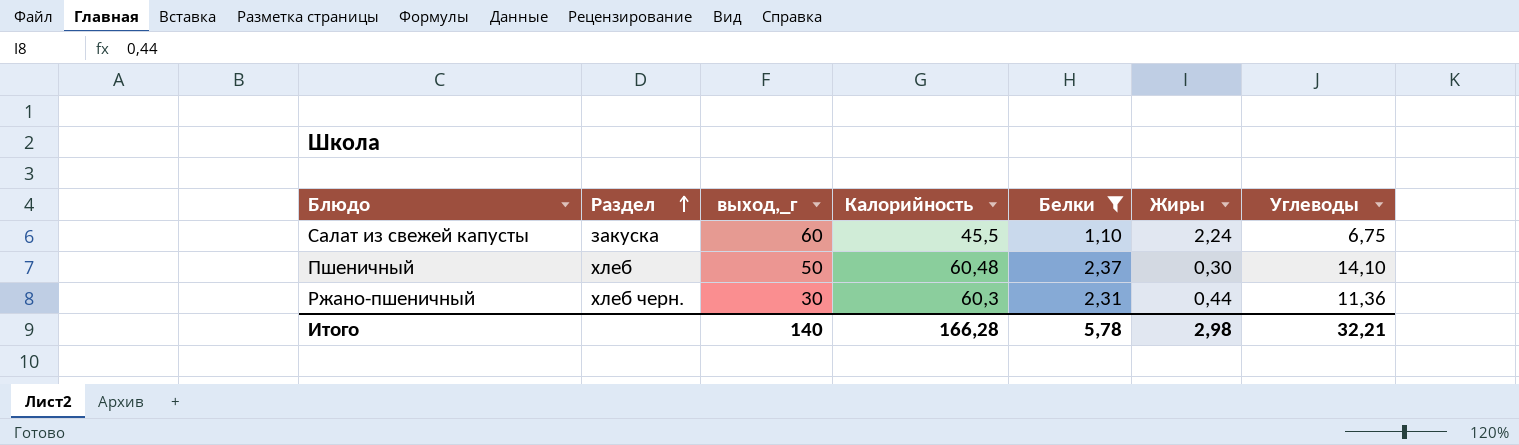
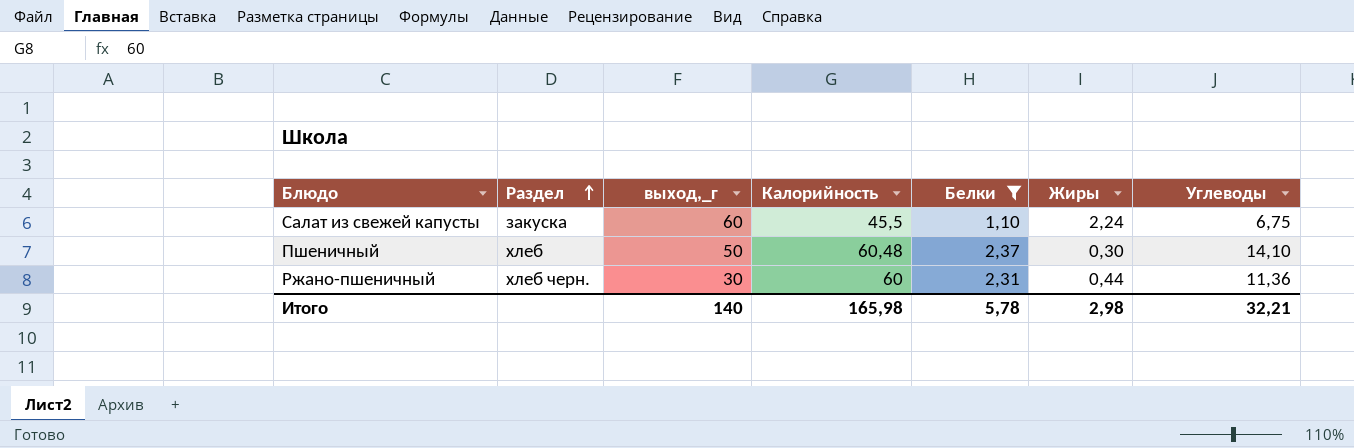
Ржано-пшеничный | Калорийность: 60,3 -> 60
Итого | Калорийность: 166,28 -> 165,98

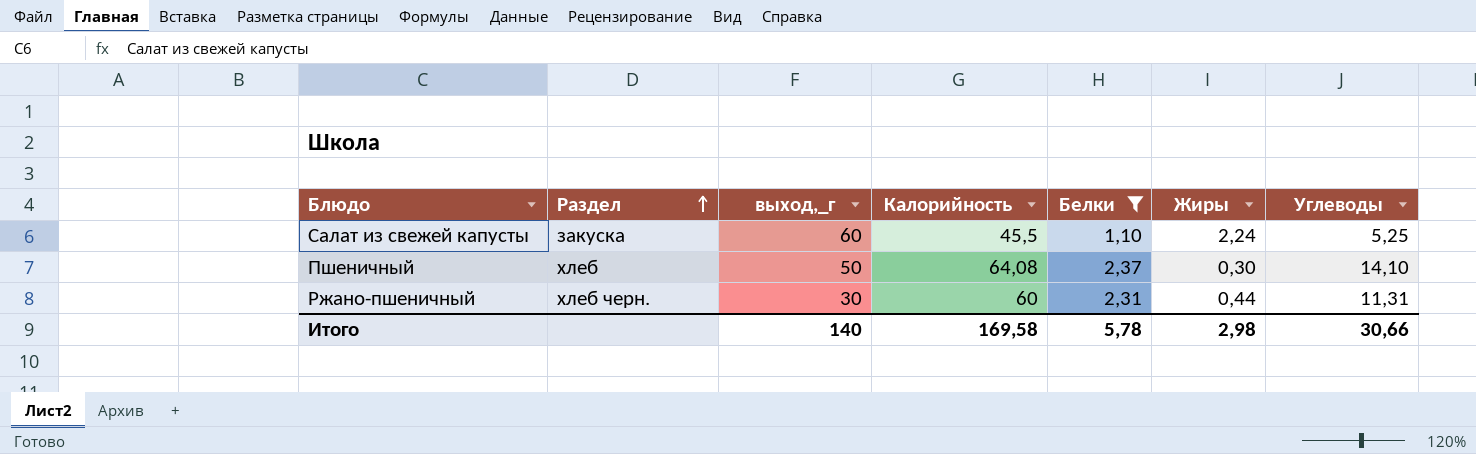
Салат из свежей капусты | Углеводы: 6,75 -> 5,25
Пшеничный | Калорийность: 60,48 -> 64,08
Ржано-пшеничный | Углеводы: 11,36 -> 11,31
Итого | Калорийность: 165,98 -> 169,58
Итого | Углеводы: 32,21 -> 30,66

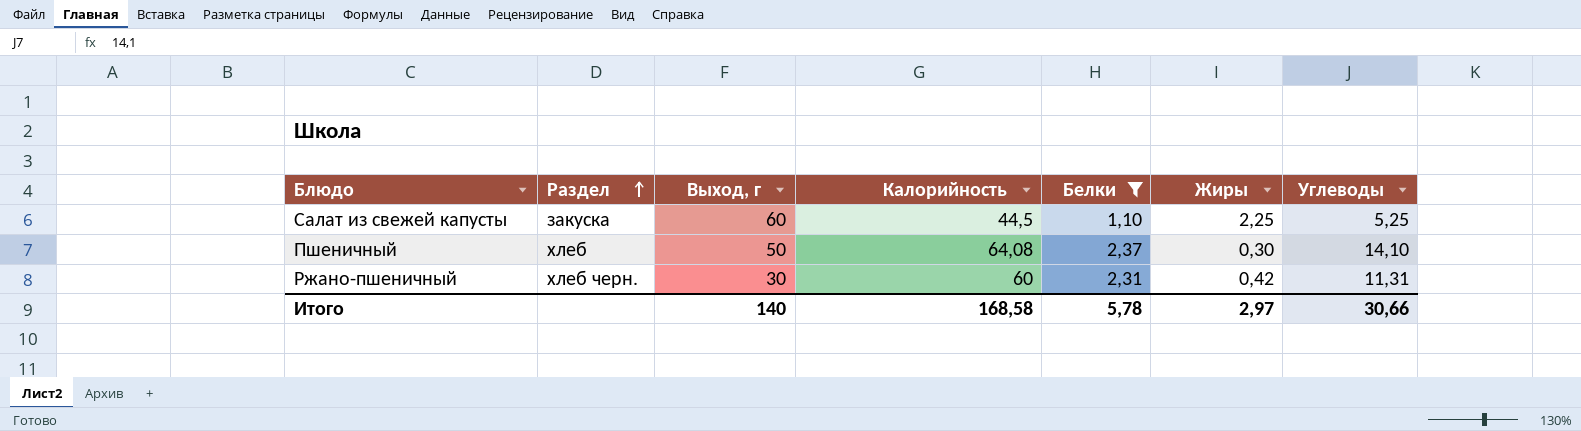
column name: выход,_г -> Выход, г
Салат из свежей капусты | Калорийность: 45,5 -> 44,5
Салат из свежей капусты | Жиры: 2,24 -> 2,25
Ржано-пшеничный | Жиры: 0,44 -> 0,42
Итого | Калорийность: 169,58 -> 168,58
Итого | Жиры: 2,98 -> 2,97

